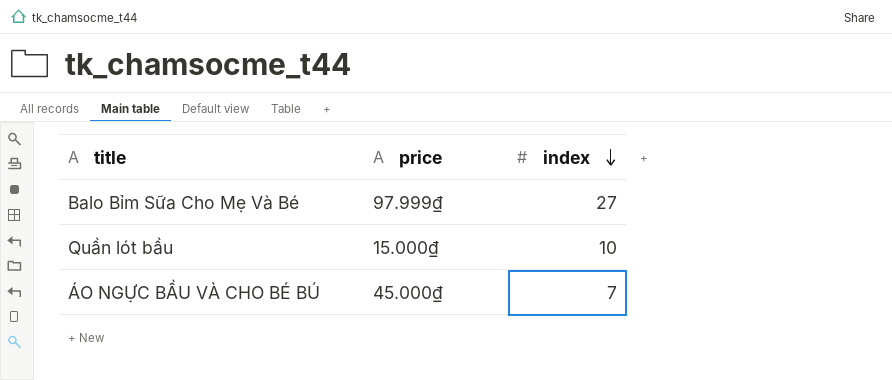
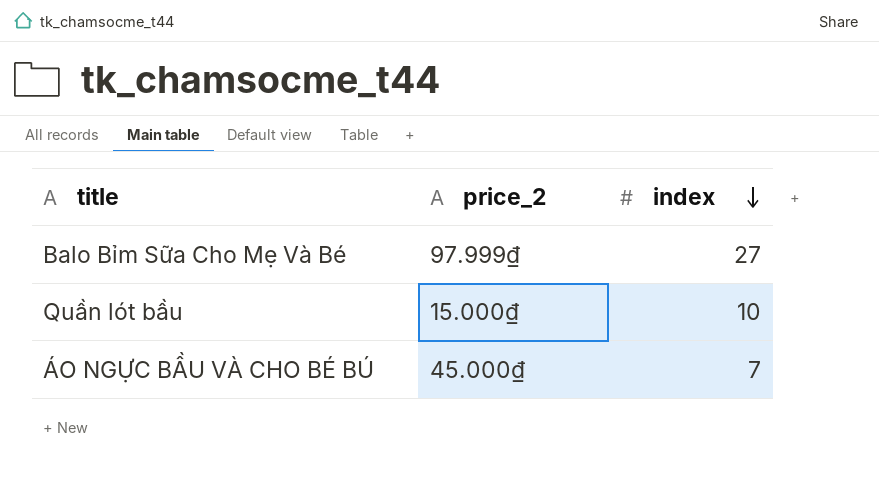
column name: price -> price_2

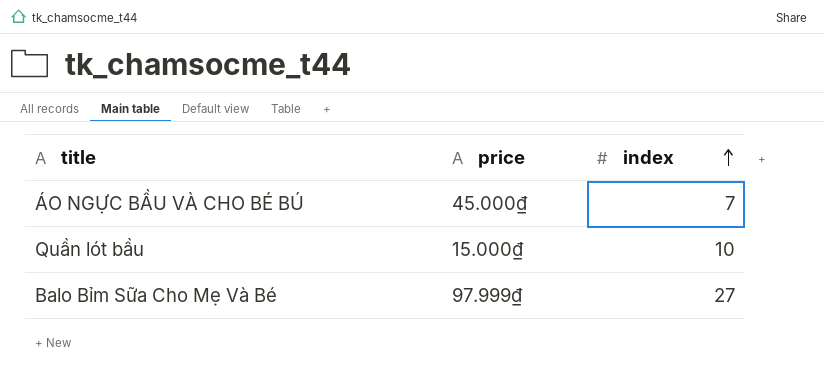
row order: index descending -> index ascending
column name: price_2 -> price

